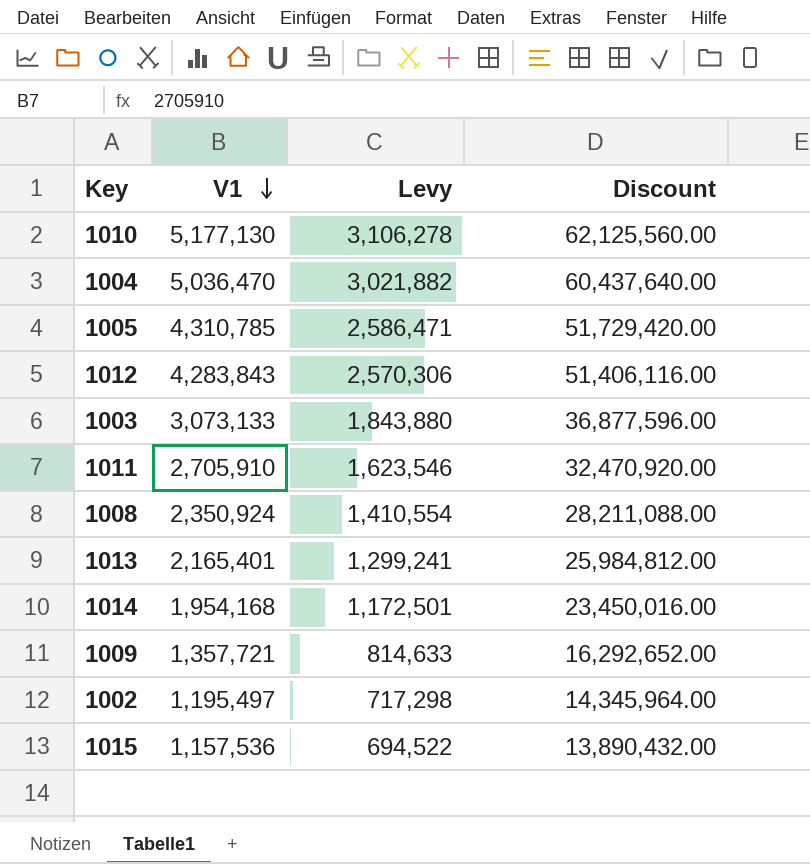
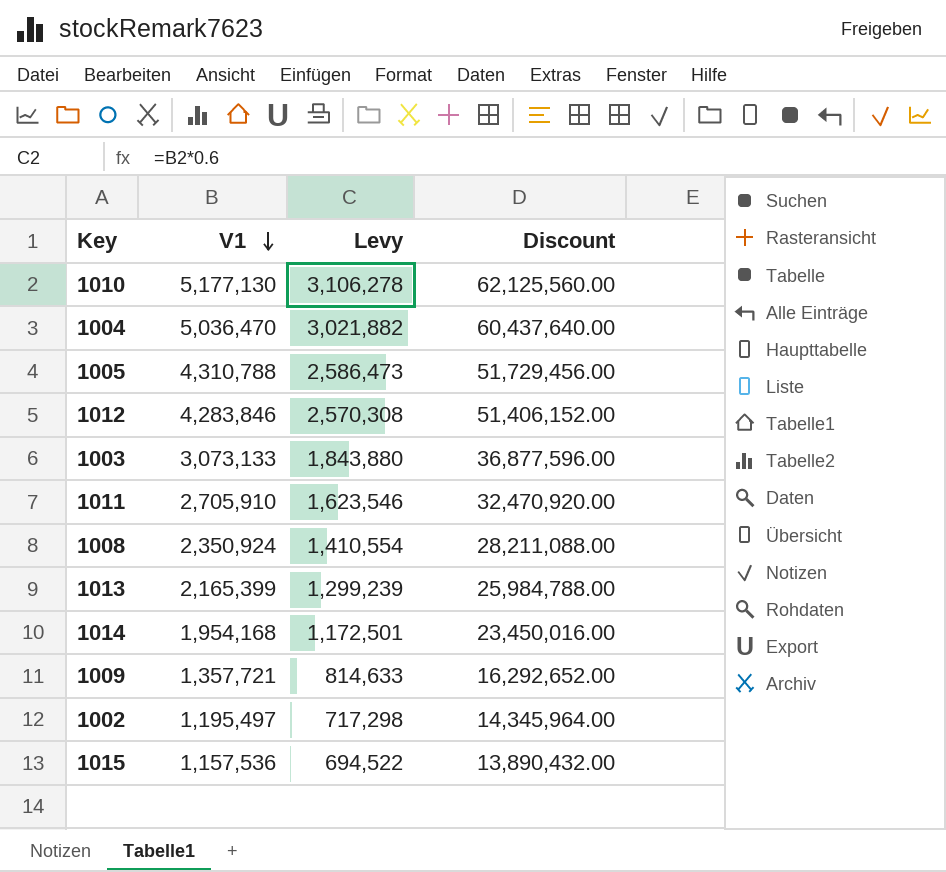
1005 | V1: 4,310,785 -> 4,310,788
1005 | Levy: 2,586,471 -> 2,586,473
1005 | Discount: 51,729,420.00 -> 51,729,456.00
1012 | V1: 4,283,843 -> 4,283,846
1012 | Levy: 2,570,306 -> 2,570,308
1012 | Discount: 51,406,116.00 -> 51,406,152.00
1013 | V1: 2,165,401 -> 2,165,399
1013 | Levy: 1,299,241 -> 1,299,239
1013 | Discount: 25,984,812.00 -> 25,984,788.00

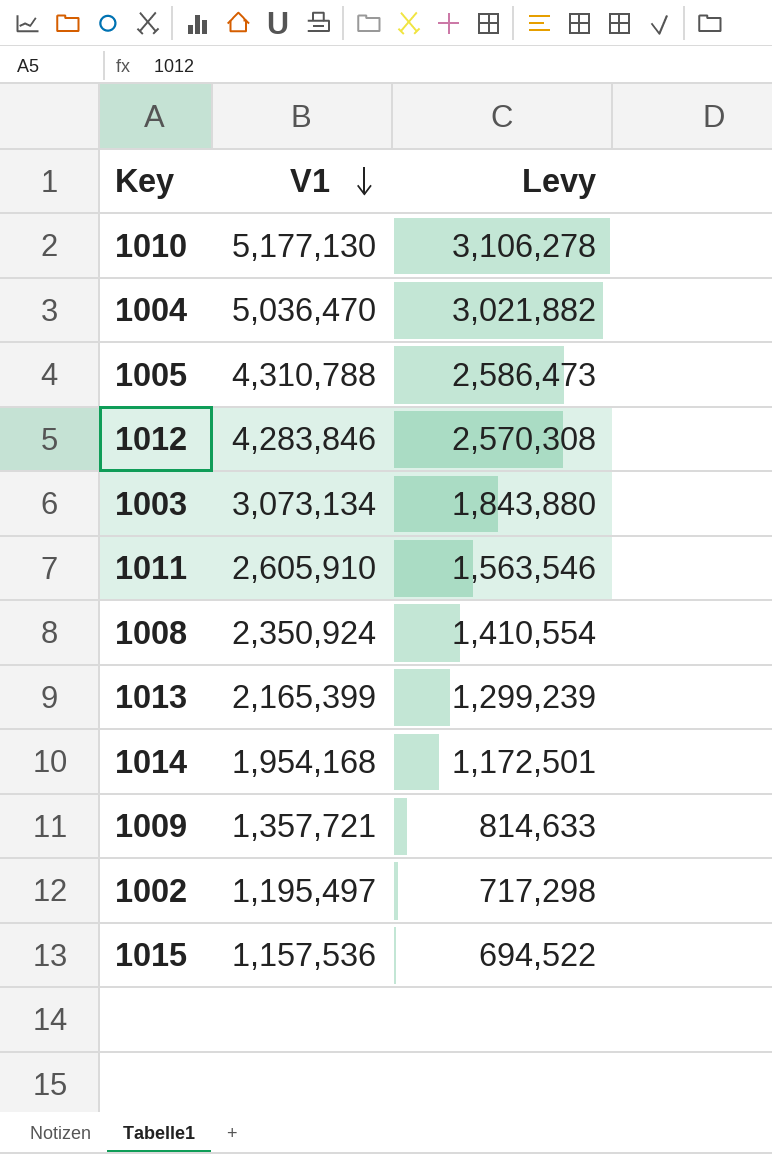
column Discount | formula: [V1] * 12 -> none
1003 | V1: 3,073,133 -> 3,073,134
1011 | V1: 2,705,910 -> 2,605,910
1011 | Levy: 1,623,546 -> 1,563,546

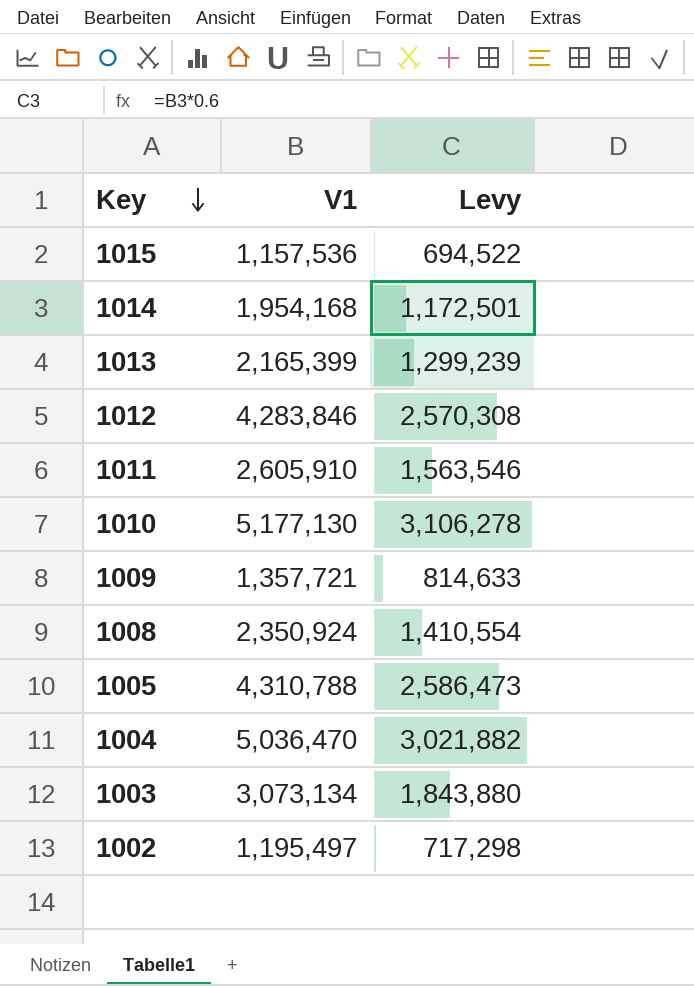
row order: V1 descending -> Key descending

